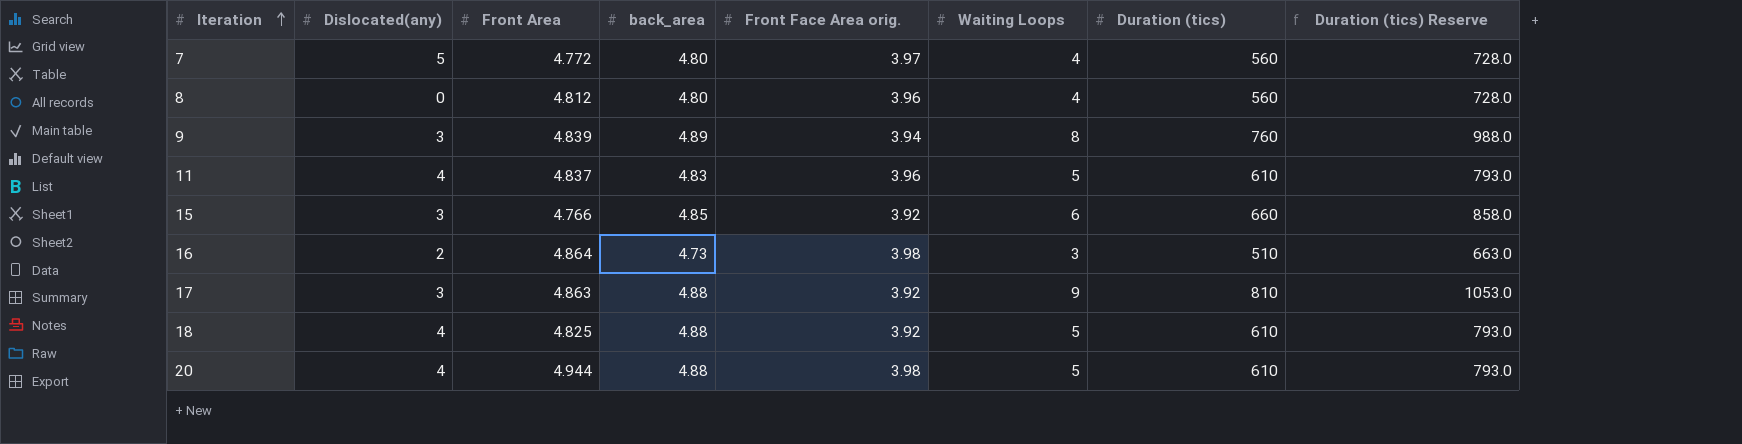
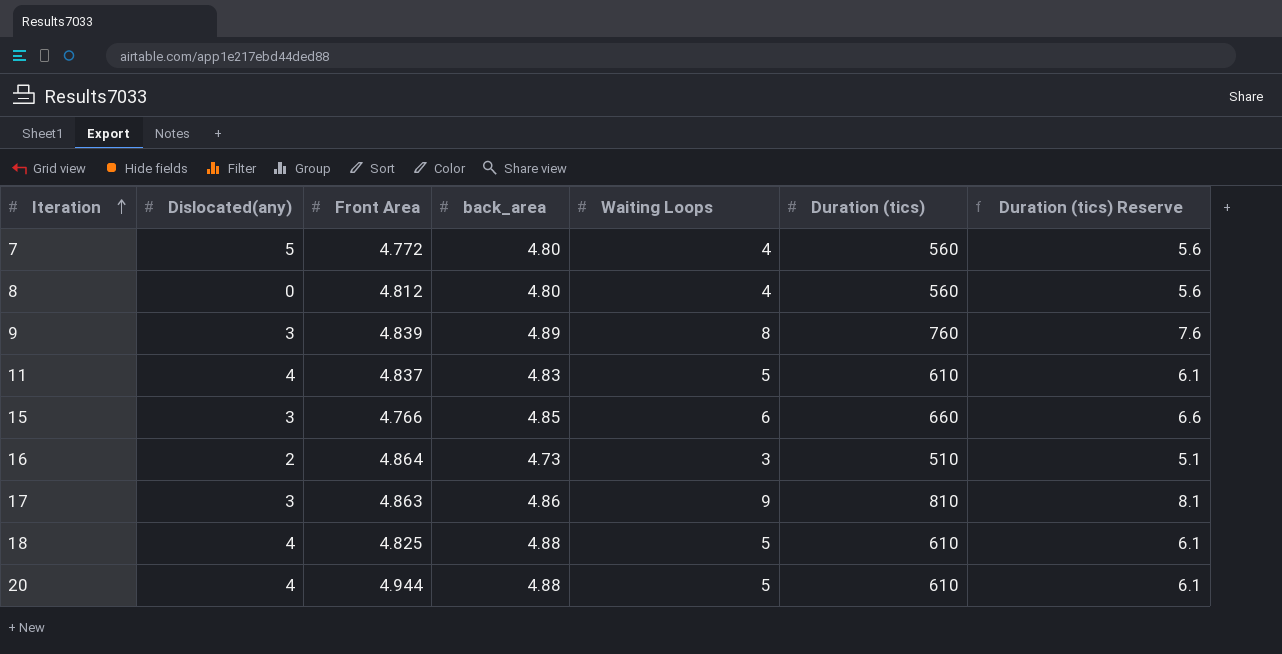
column Front Face Area orig. | position: 5 -> none
column Duration (tics) Reserve | formula: [Duration (tics)] * 1.3 -> [Duration (tics)] * 0.01
17 | back_area: 4.88 -> 4.86

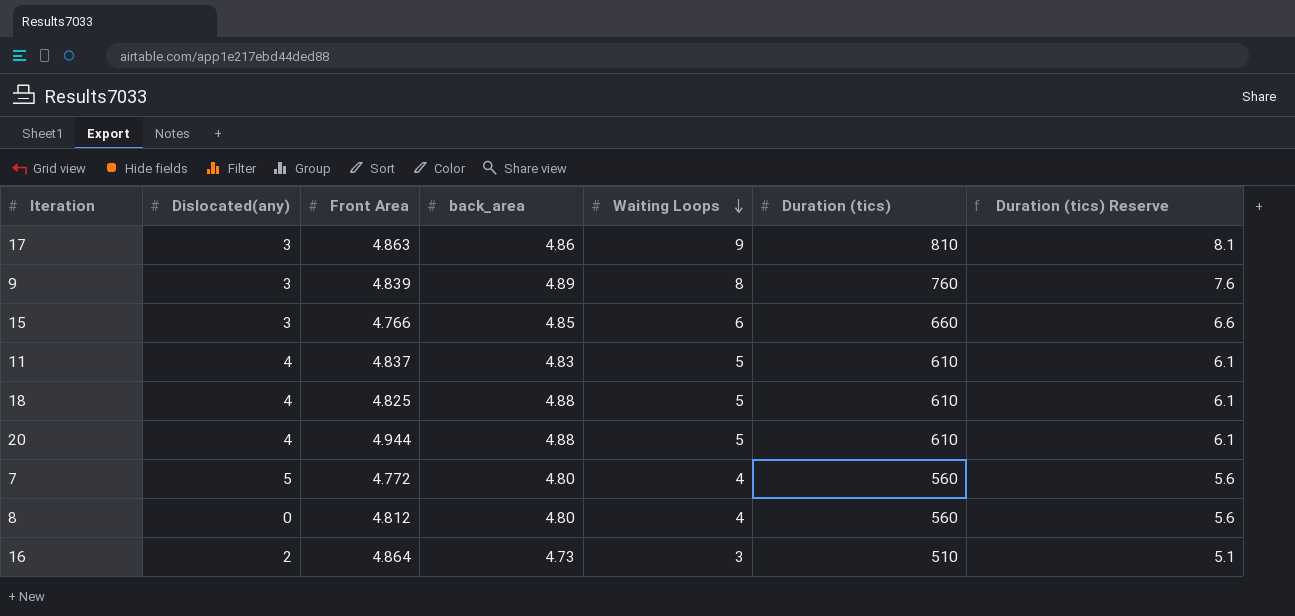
row order: Iteration ascending -> Waiting Loops descending

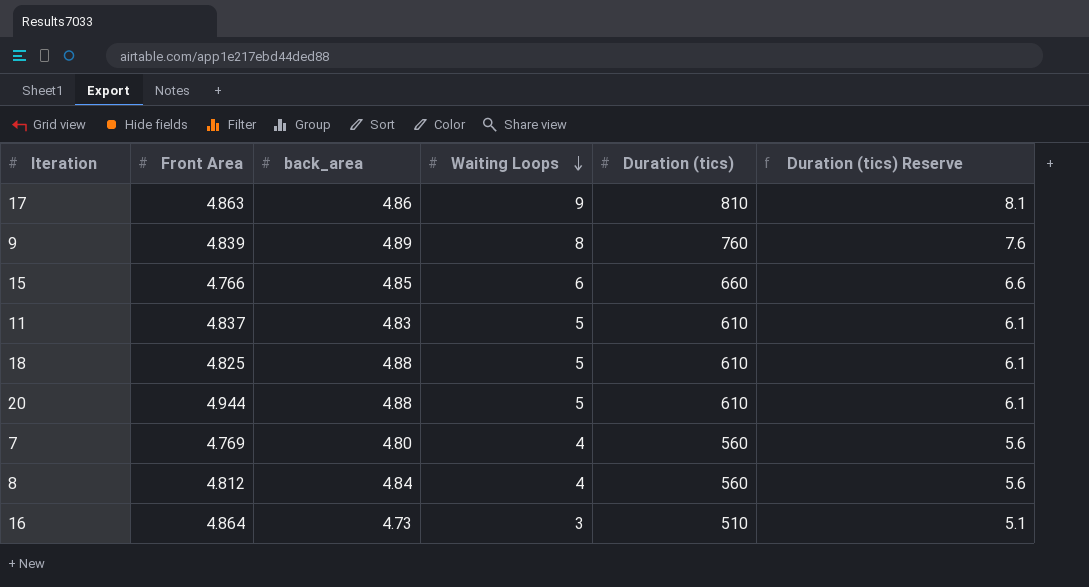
column Dislocated(any) | position: 2 -> none
7 | Front Area: 4.772 -> 4.769
8 | back_area: 4.80 -> 4.84

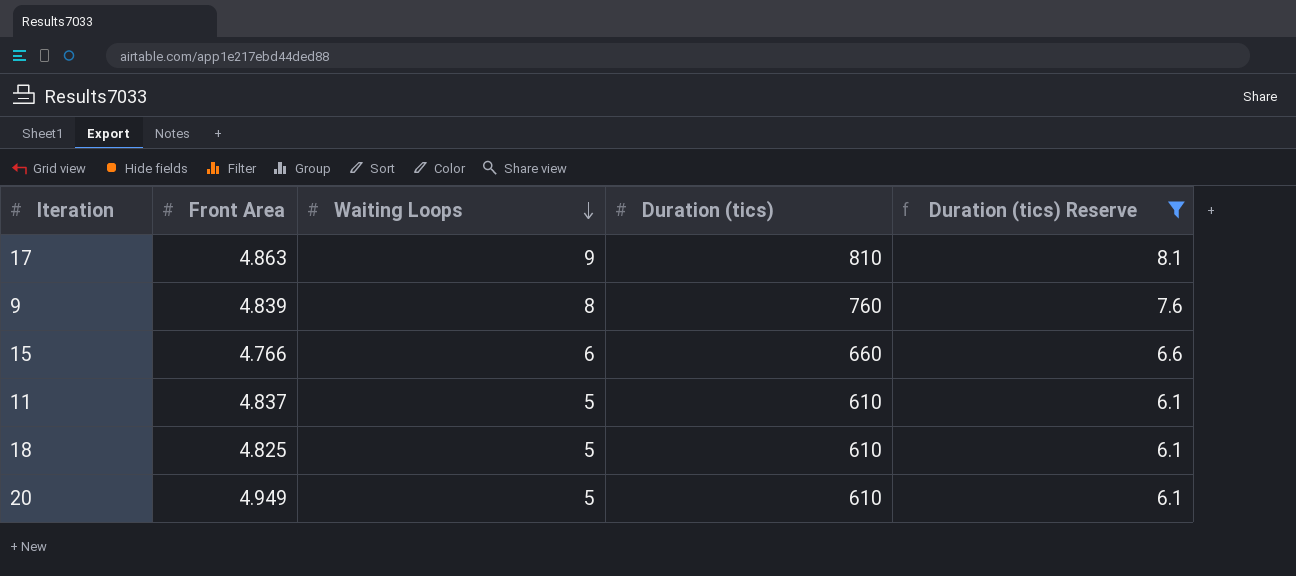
filter: none -> Duration (tics) Reserve >= 6.1
column back_area | position: 3 -> none
20 | Front Area: 4.944 -> 4.949

